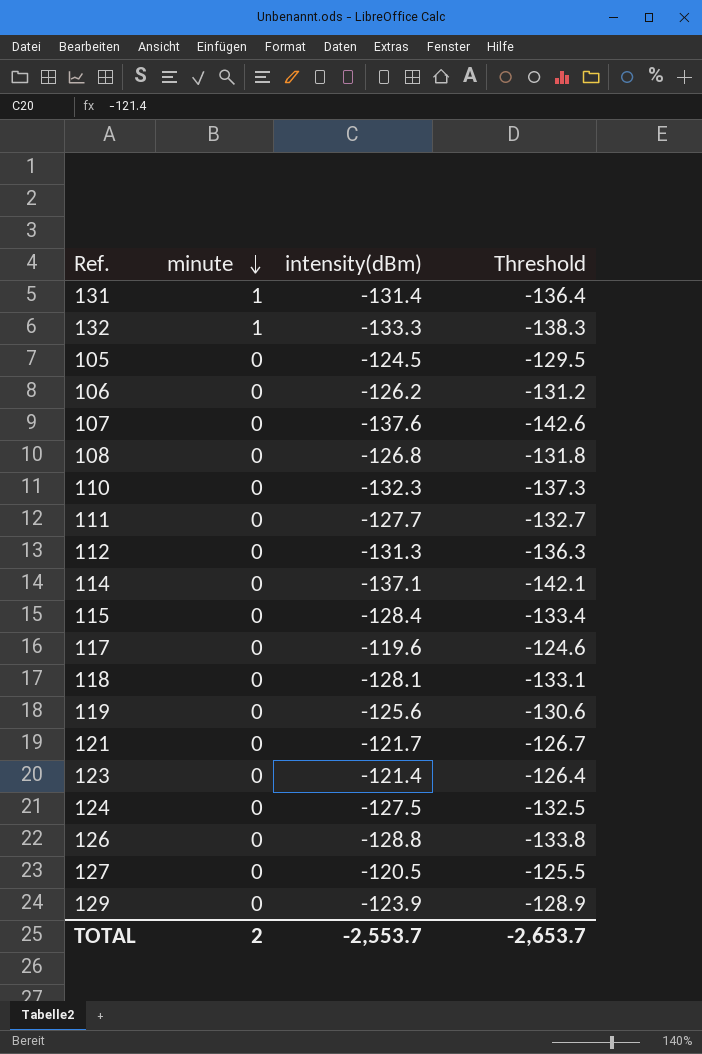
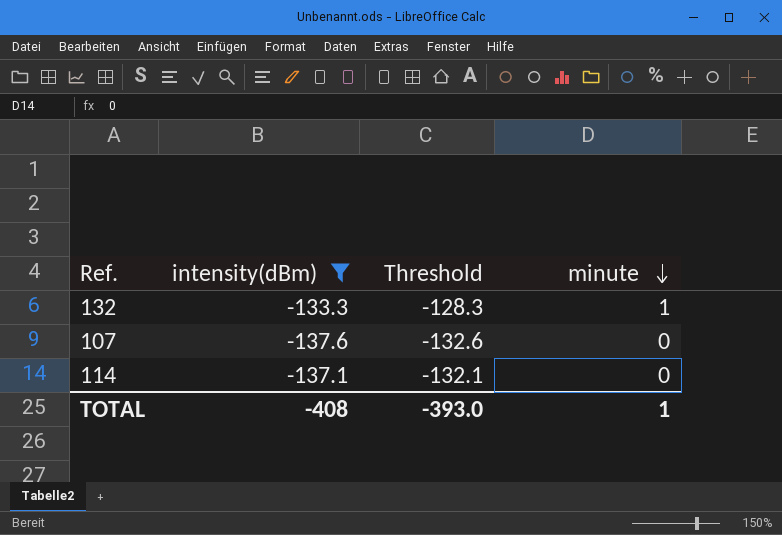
filter: none -> intensity(dBm) <= -133.3
column Threshold | formula: [intensity(dBm)] - 5 -> [intensity(dBm)] + 5
column minute | position: 2 -> 4
TOTAL | intensity(dBm): -2,553.7 -> -408
TOTAL | Threshold: -2,653.7 -> -393.0
TOTAL | minute: 2 -> 1

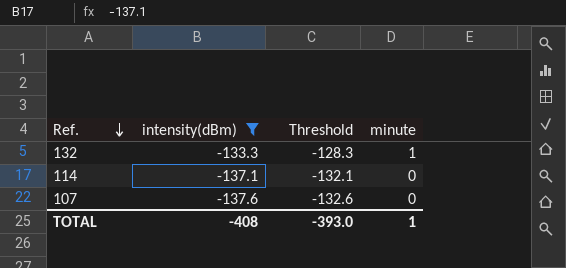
row order: minute descending -> Ref. descending

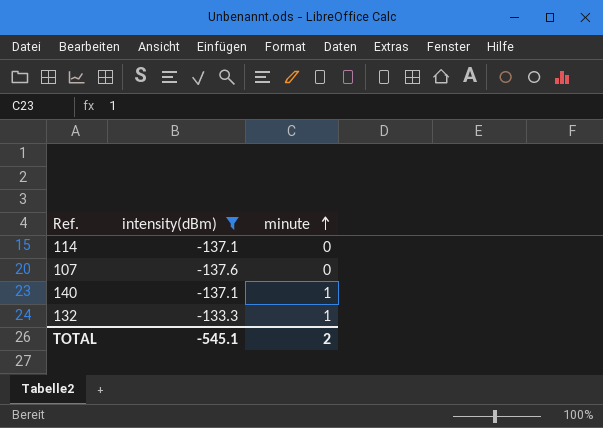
row order: Ref. descending -> minute ascending
column Threshold | formula: [intensity(dBm)] + 5 -> none
row 140: none -> -137.1 | 1
TOTAL | intensity(dBm): -408 -> -545.1
TOTAL | minute: 1 -> 2

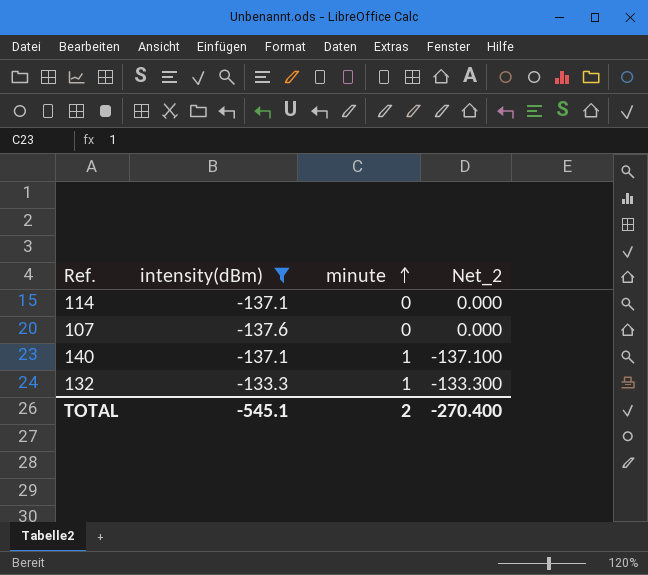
column Net_2 | formula: none -> [intensity(dBm)] * [minute]

